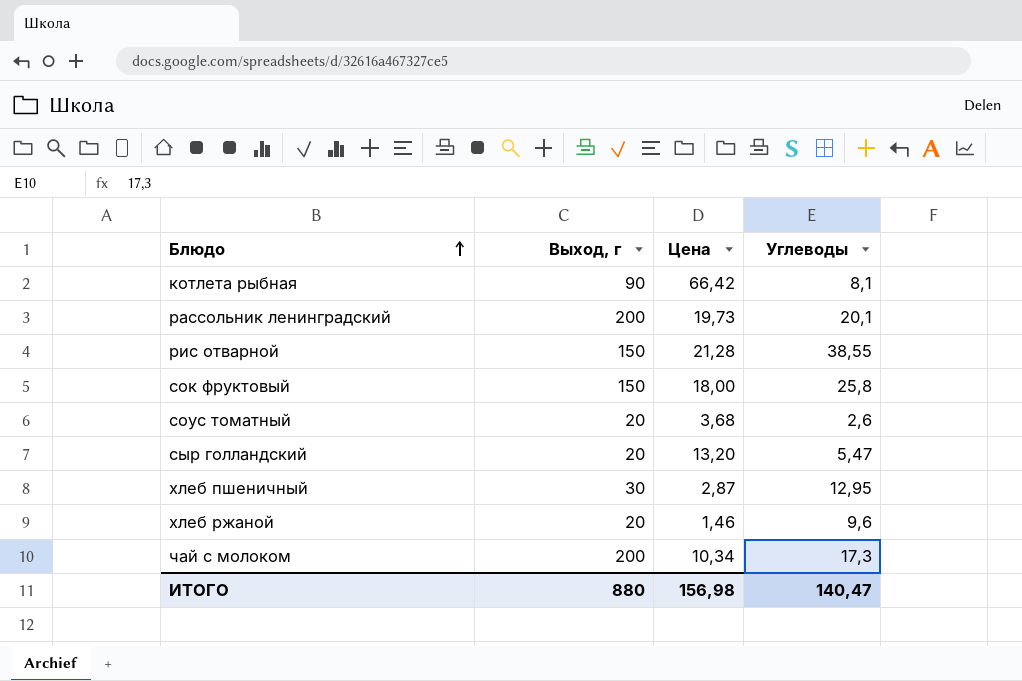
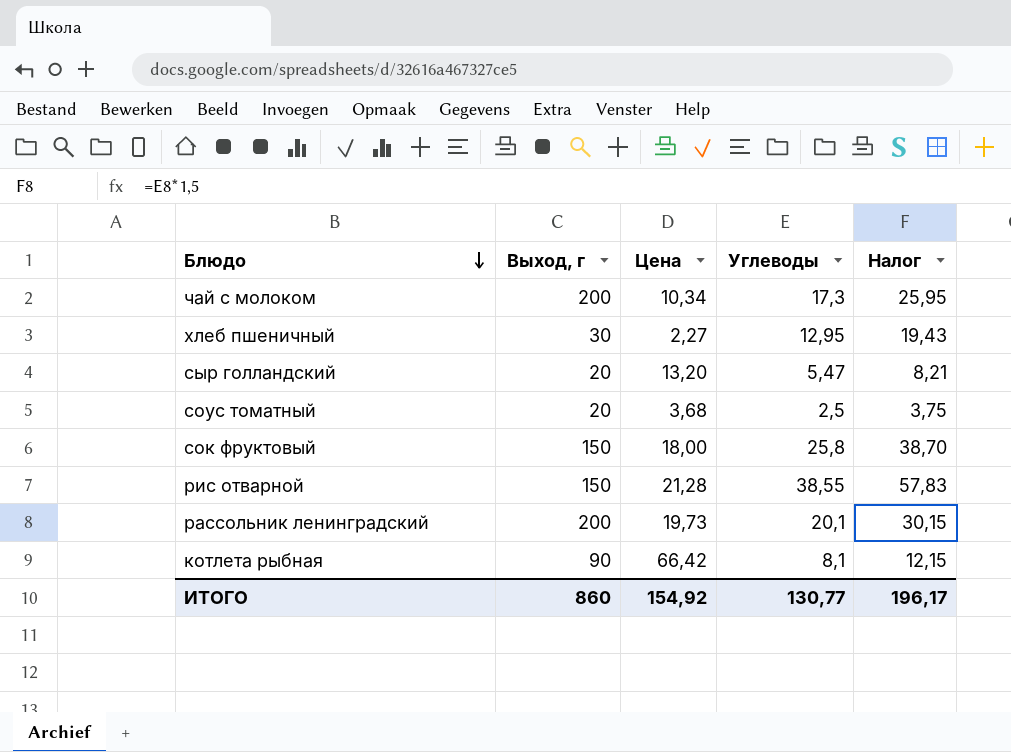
row order: Блюдо ascending -> Блюдо descending
column Налог | formula: none -> [Углеводы] * 1,5
row хлеб ржаной: 20 | 1,46 | 9,6 -> none
хлеб пшеничный | Цена: 2,87 -> 2,27
соус томатный | Углеводы: 2,6 -> 2,5
ИТОГО | Выход, г: 880 -> 860
ИТОГО | Цена: 156,98 -> 154,92
ИТОГО | Углеводы: 140,47 -> 130,77

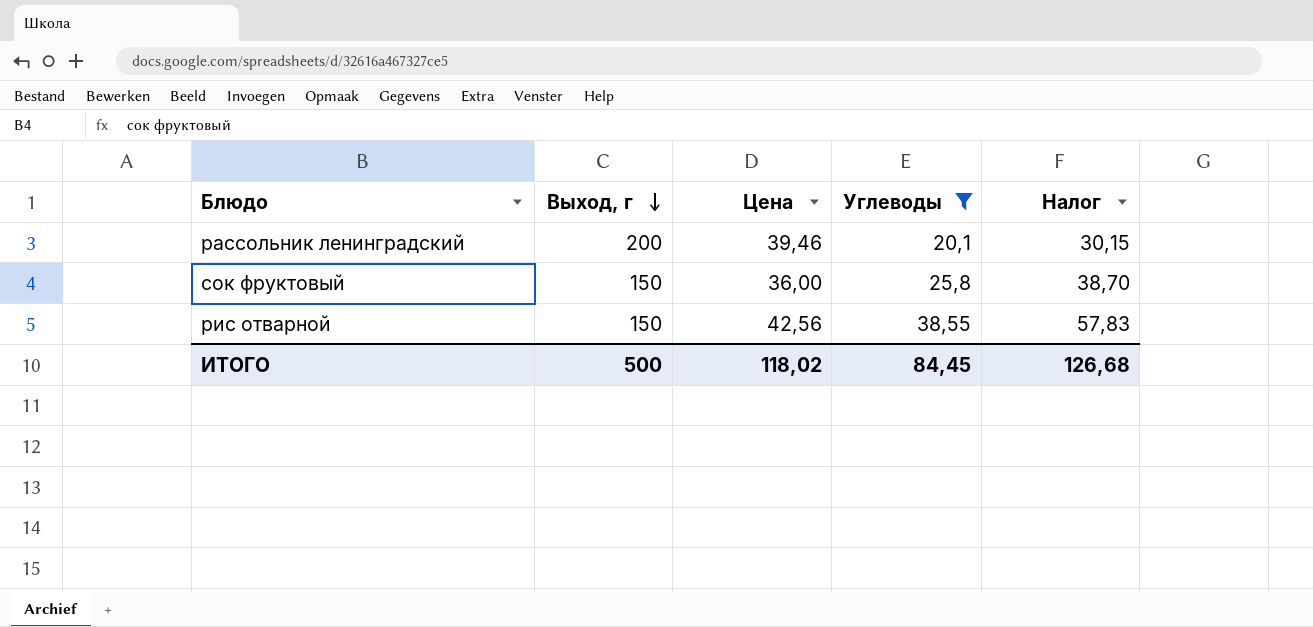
filter: none -> Углеводы >= 20,1
row order: Блюдо descending -> Выход, г descending
рассольник ленинградский | Цена: 19,73 -> 39,46
сок фруктовый | Цена: 18,00 -> 36,00
рис отварной | Цена: 21,28 -> 42,56
ИТОГО | Выход, г: 860 -> 500
ИТОГО | Цена: 154,92 -> 118,02
ИТОГО | Углеводы: 130,77 -> 84,45
ИТОГО | Налог: 196,17 -> 126,68

